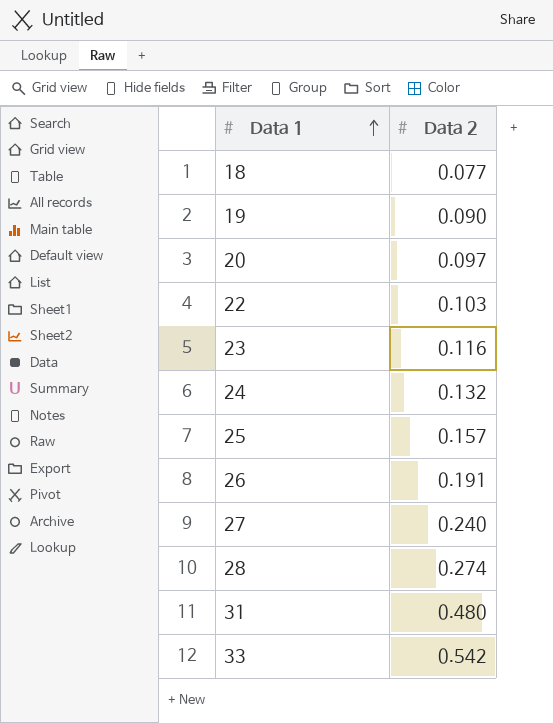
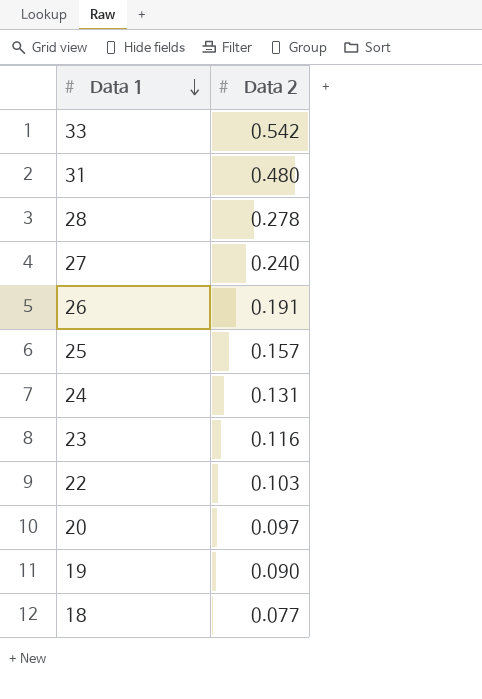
row order: Data 1 ascending -> Data 1 descending
28 | Data 2: 0.274 -> 0.278
24 | Data 2: 0.132 -> 0.131

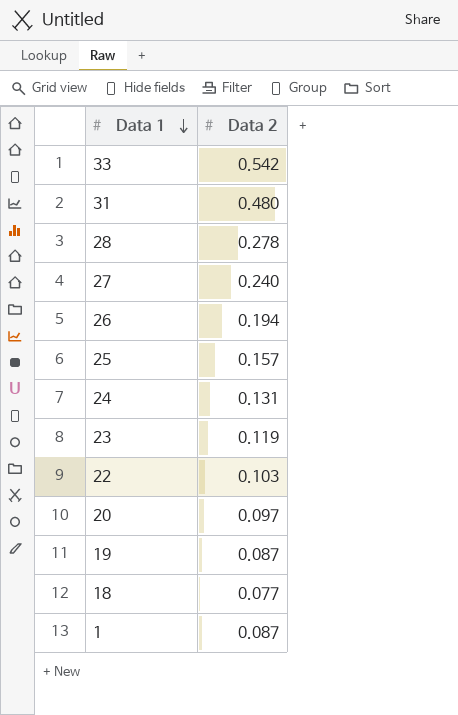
26 | Data 2: 0.191 -> 0.194
23 | Data 2: 0.116 -> 0.119
19 | Data 2: 0.090 -> 0.087
row 1: none -> 0.087

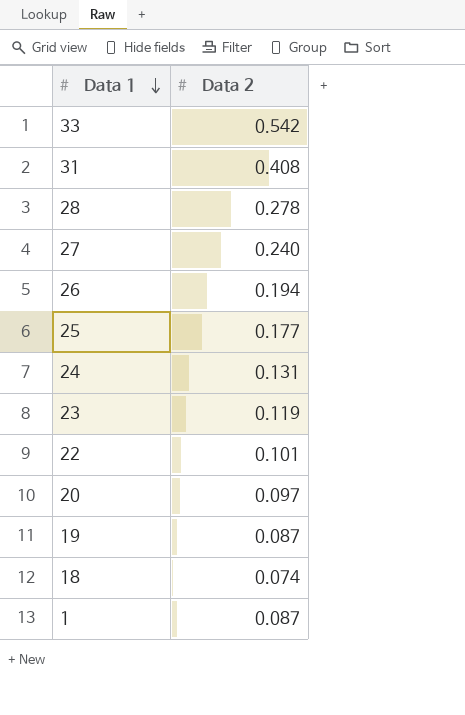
31 | Data 2: 0.480 -> 0.408
25 | Data 2: 0.157 -> 0.177
22 | Data 2: 0.103 -> 0.101
18 | Data 2: 0.077 -> 0.074

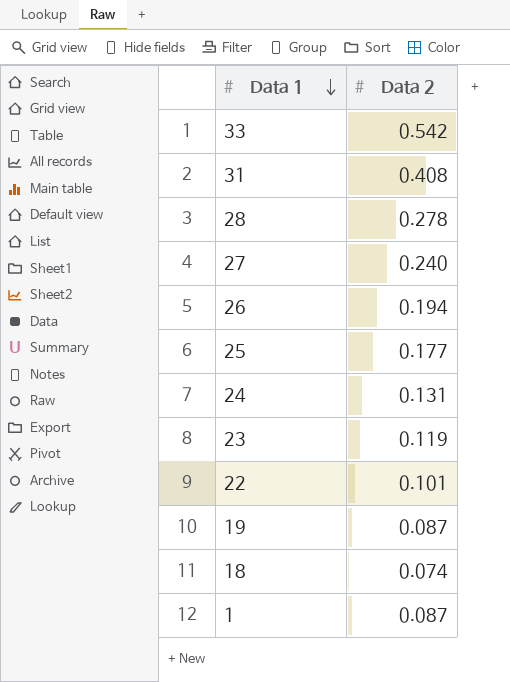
row 20: 0.097 -> none

